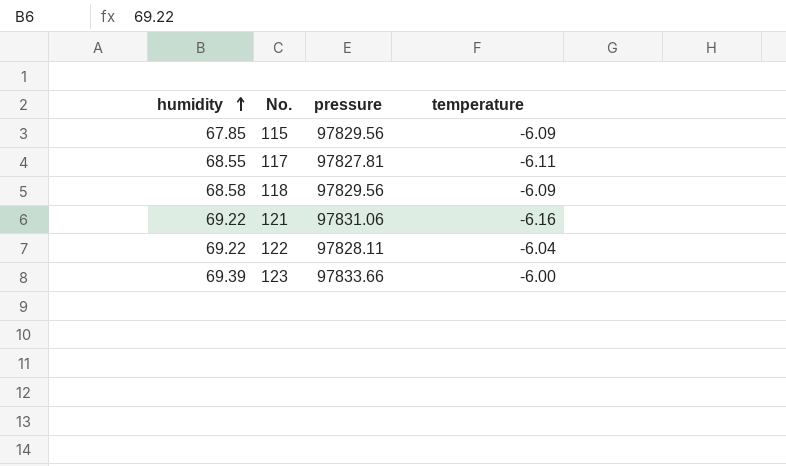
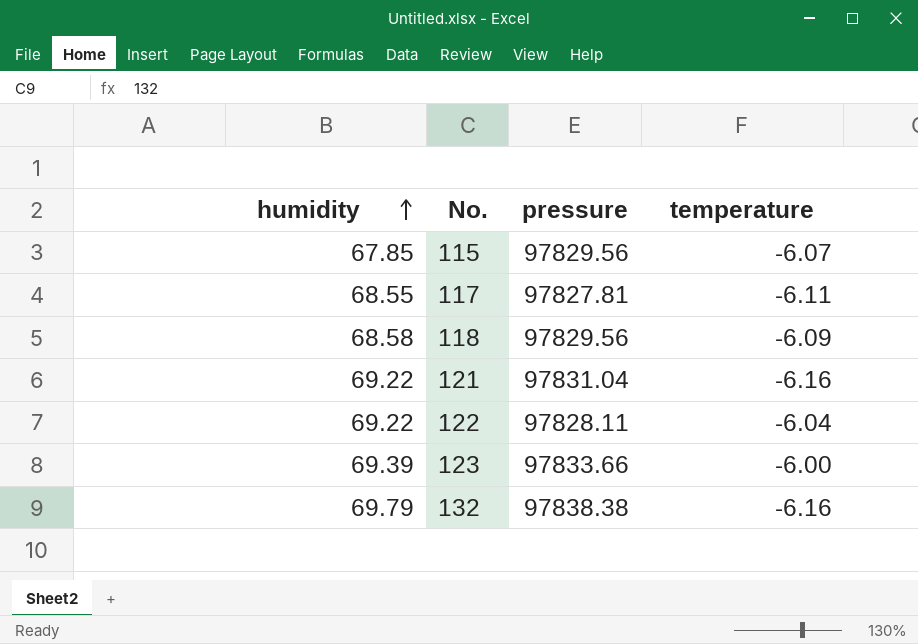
115 | temperature: -6.09 -> -6.07
121 | pressure: 97831.06 -> 97831.04
row 132: none -> 69.79 | 97838.38 | -6.16

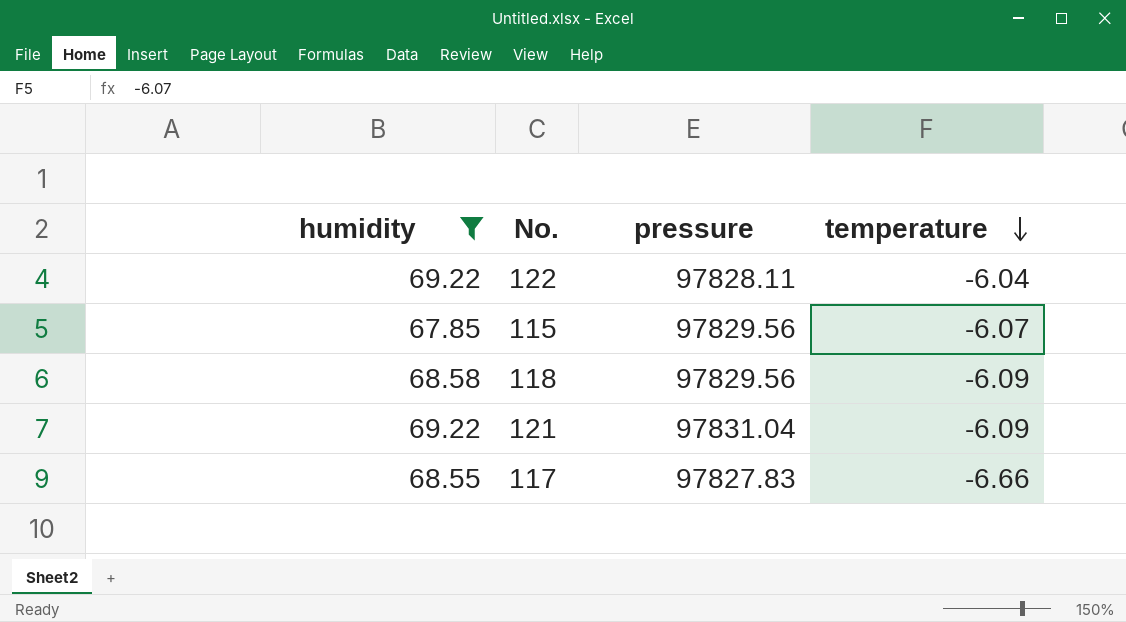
filter: none -> humidity <= 69.22
row order: humidity ascending -> temperature descending
121 | temperature: -6.16 -> -6.09
117 | pressure: 97827.81 -> 97827.83
117 | temperature: -6.11 -> -6.66

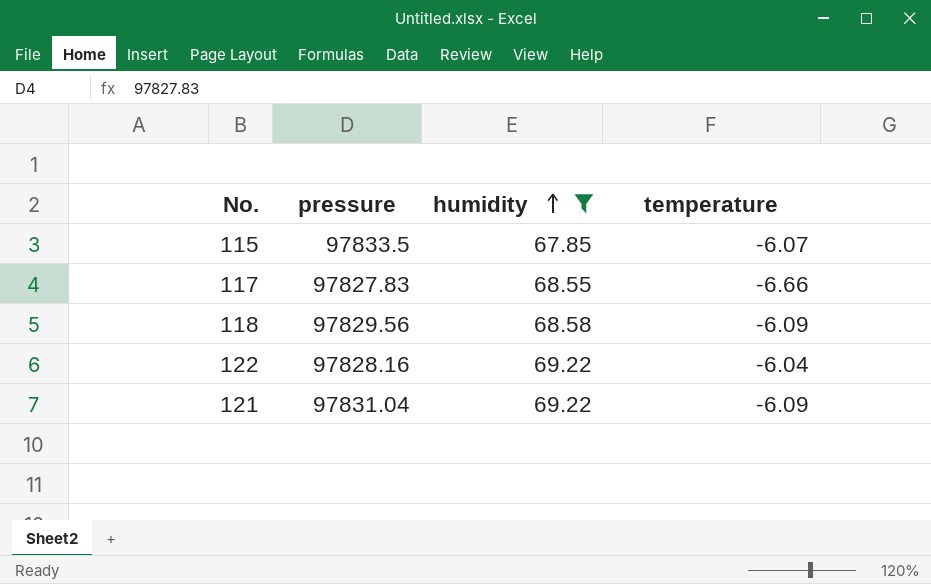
row order: temperature descending -> humidity ascending
column humidity | position: 1 -> 3
115 | pressure: 97829.56 -> 97833.5
122 | pressure: 97828.11 -> 97828.16

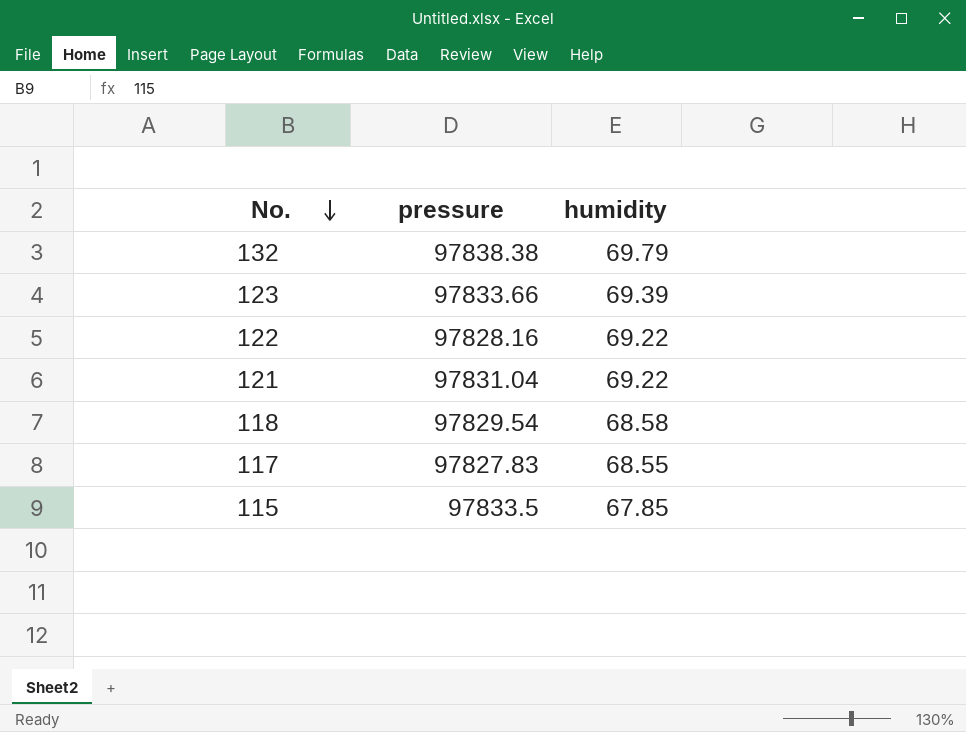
filter: humidity <= 69.22 -> none
row order: humidity ascending -> No. descending
column temperature | position: 4 -> none
118 | pressure: 97829.56 -> 97829.54

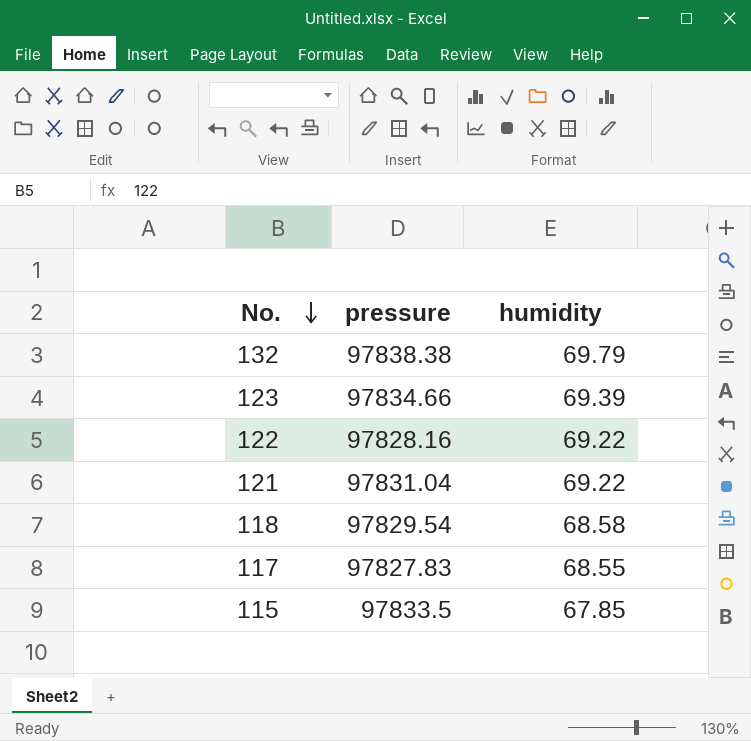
123 | pressure: 97833.66 -> 97834.66

